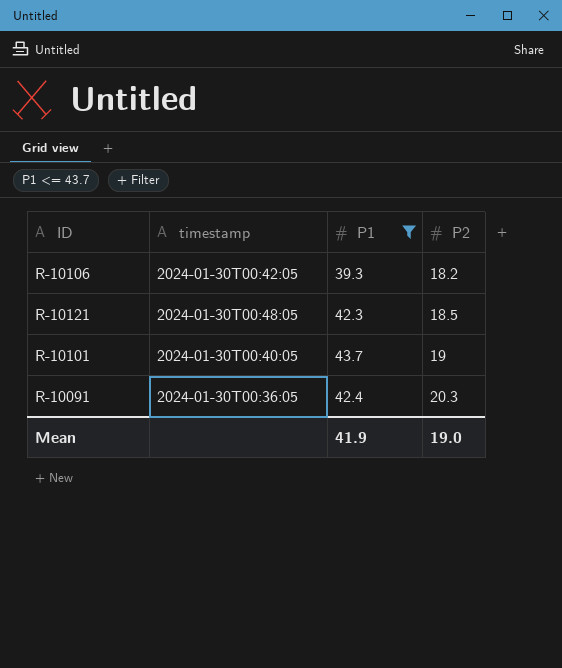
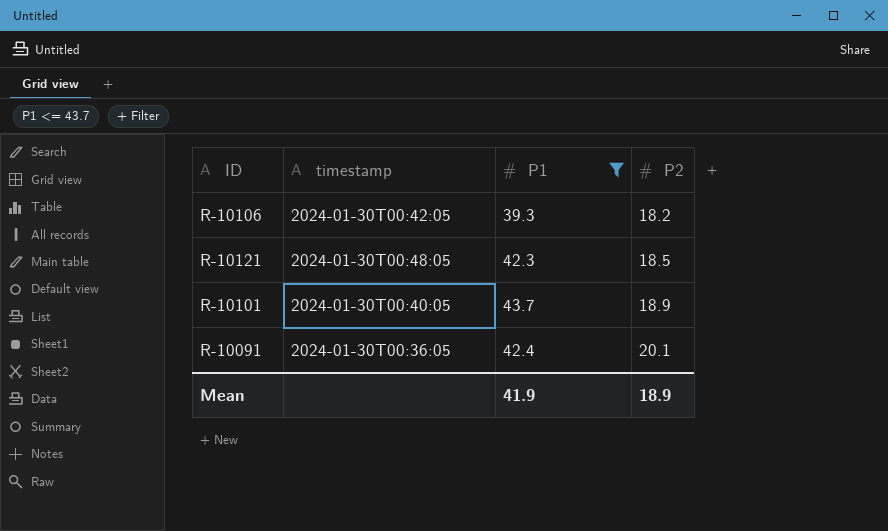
R-10101 | P2: 19 -> 18.9
R-10091 | P2: 20.3 -> 20.1
Mean | P2: 19.0 -> 18.9

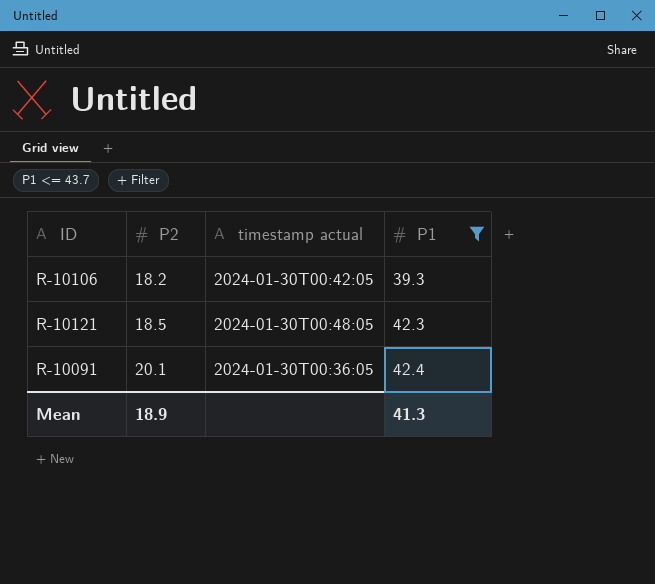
column P2 | position: 4 -> 2
column name: timestamp -> timestamp actual
row R-10101: 2024-01-30T00:40:05 | 43.7 | 18.9 -> none
Mean | P1: 41.9 -> 41.3

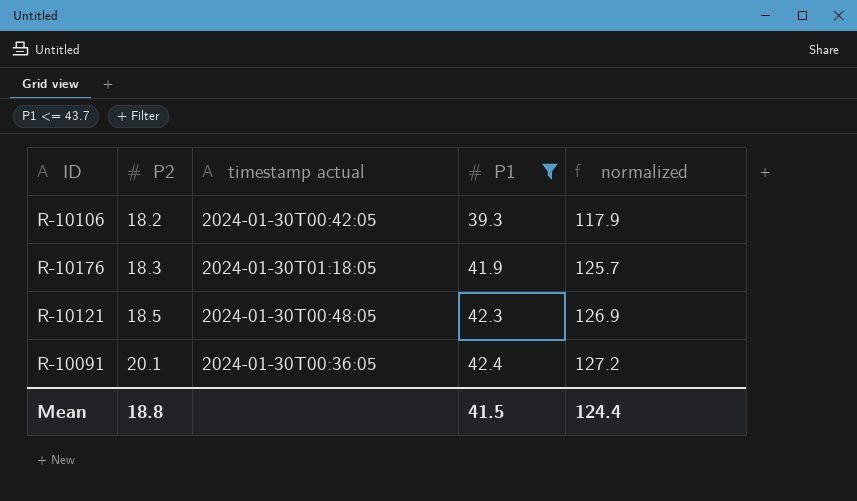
column normalized | formula: none -> [P1] * 3
row R-10176: none -> 18.3 | 2024-01-30T01:18:05 | 41.9 | 125.7
Mean | P2: 18.9 -> 18.8
Mean | P1: 41.3 -> 41.5

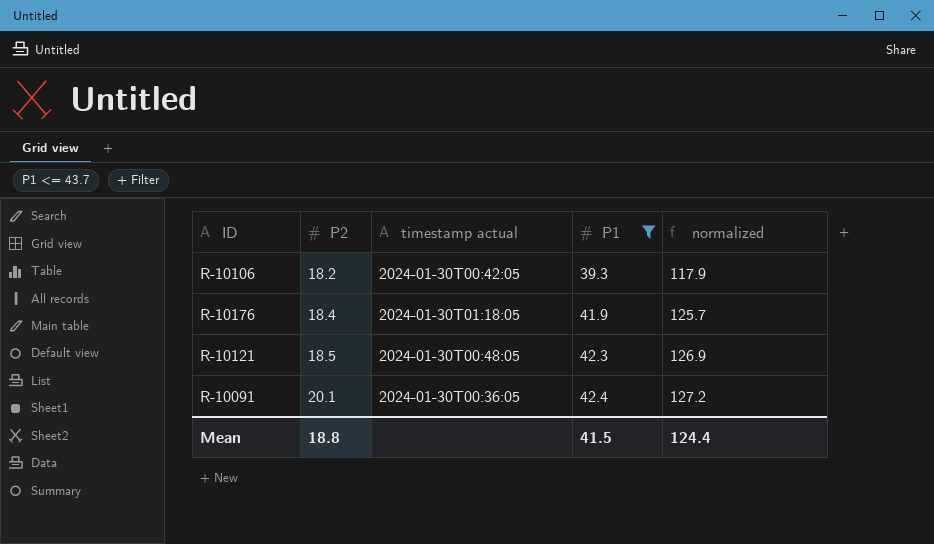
R-10176 | P2: 18.3 -> 18.4

